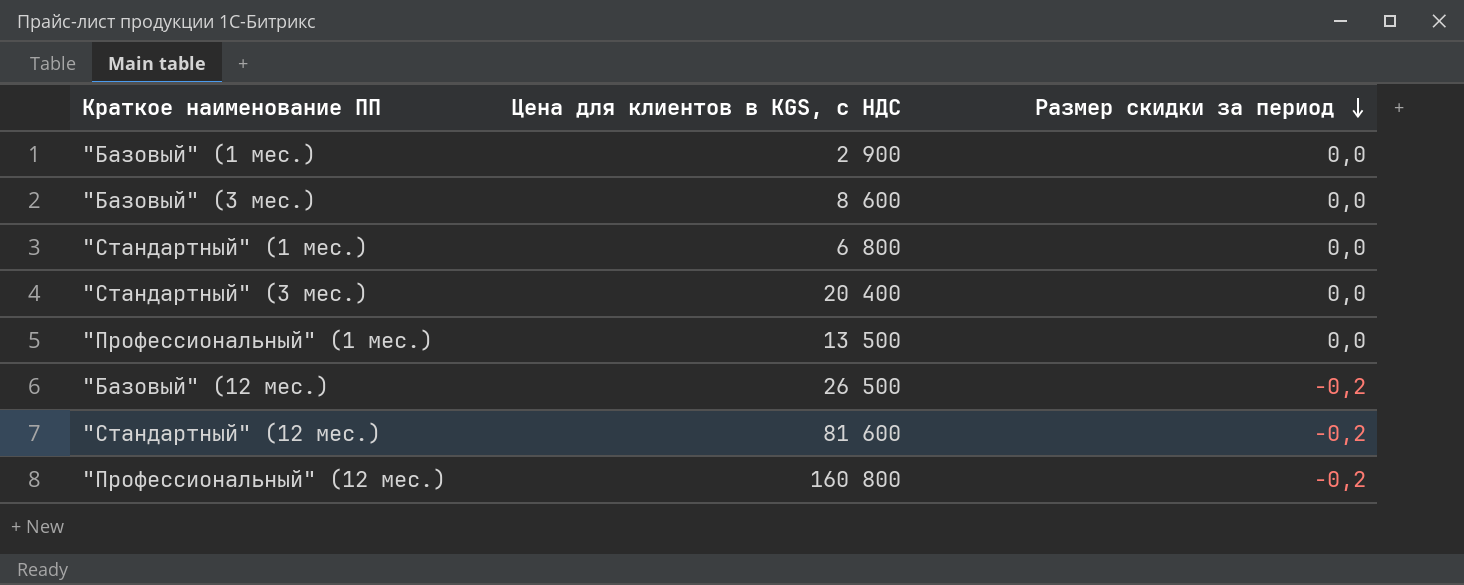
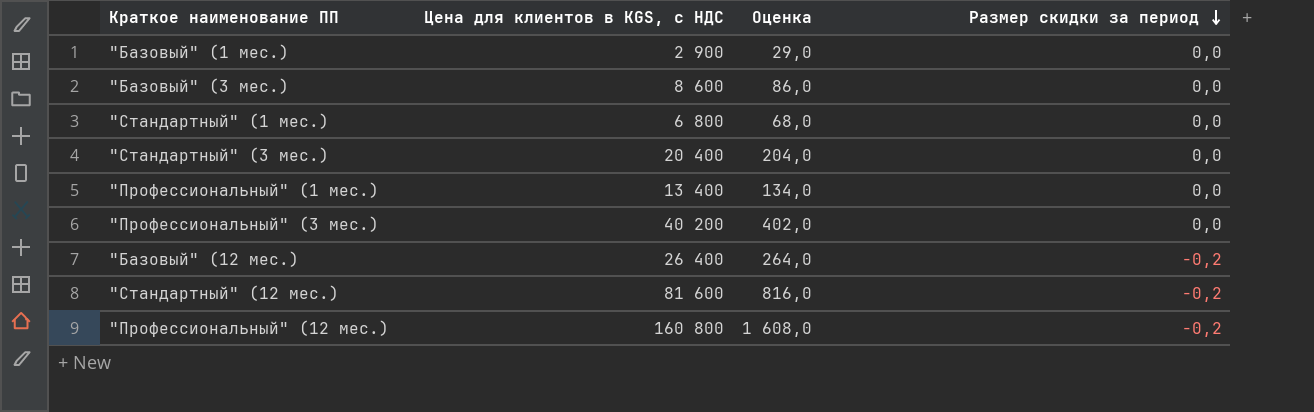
column Оценка | formula: none -> [Цена для клиентов в KGS, с НДС] * 0,01
"Профессиональный" (1 мес.) | Цена для клиентов в KGS, с НДС: 13 500 -> 13 400
row "Профессиональный" (3 мес.): none -> 40 200 | 402,0 | 0,0
"Базовый" (12 мес.) | Цена для клиентов в KGS, с НДС: 26 500 -> 26 400

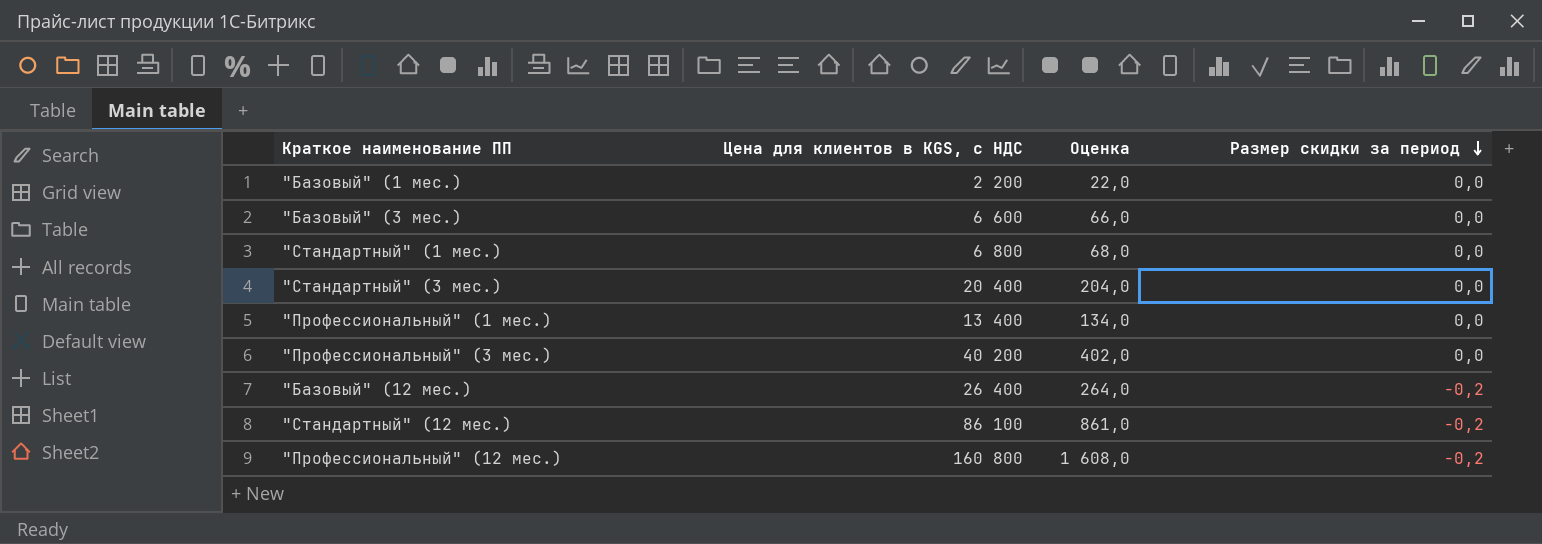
"Базовый" (1 мес.) | Цена для клиентов в KGS, с НДС: 2 900 -> 2 200
"Базовый" (1 мес.) | Оценка: 29,0 -> 22,0
"Базовый" (3 мес.) | Цена для клиентов в KGS, с НДС: 8 600 -> 6 600
"Базовый" (3 мес.) | Оценка: 86,0 -> 66,0
"Стандартный" (12 мес.) | Цена для клиентов в KGS, с НДС: 81 600 -> 86 100
"Стандартный" (12 мес.) | Оценка: 816,0 -> 861,0

